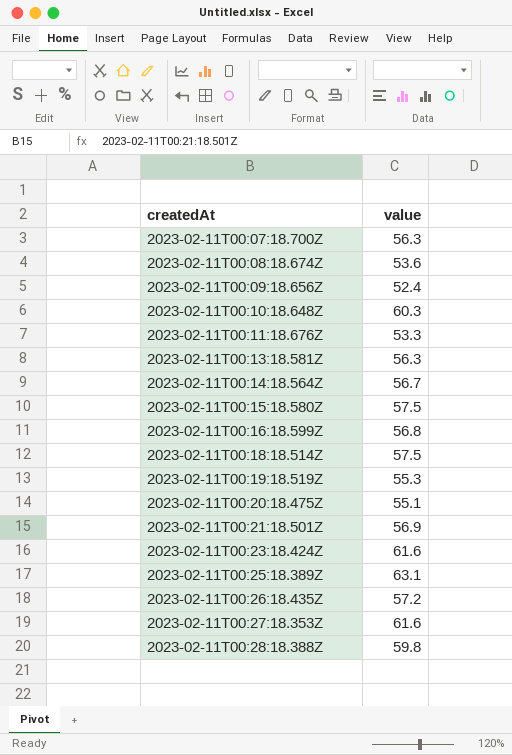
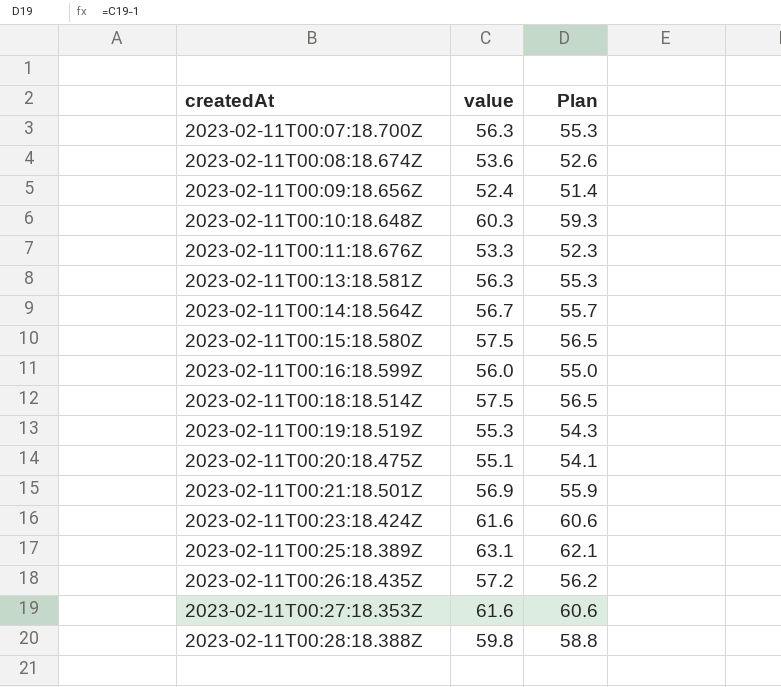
column Plan | formula: none -> [value] - 1
2023-02-11T00:16:18.599Z | value: 56.8 -> 56.0

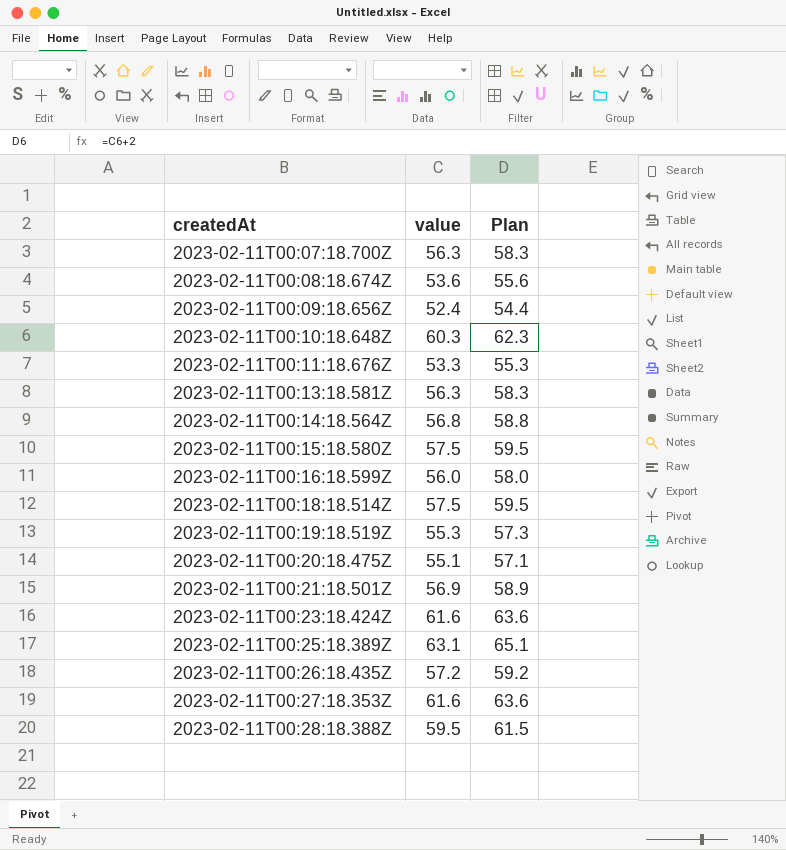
column Plan | formula: [value] - 1 -> [value] + 2
2023-02-11T00:14:18.564Z | value: 56.7 -> 56.8
2023-02-11T00:28:18.388Z | value: 59.8 -> 59.5

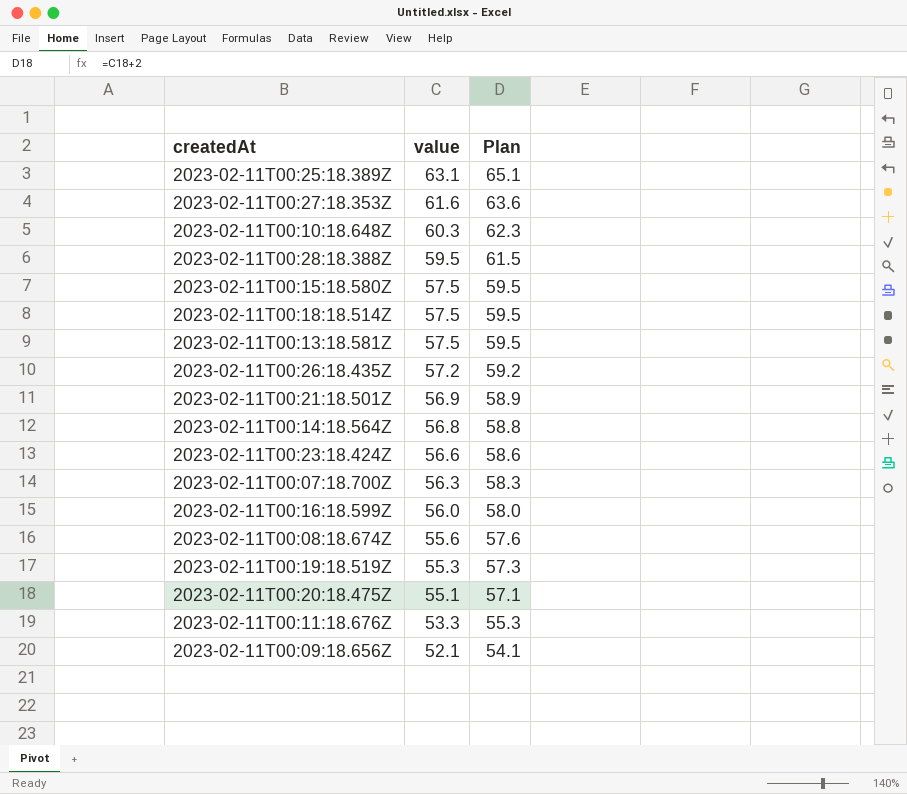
row order: createdAt ascending -> value descending
2023-02-11T00:13:18.581Z | value: 56.3 -> 57.5
2023-02-11T00:13:18.581Z | Plan: 58.3 -> 59.5
2023-02-11T00:23:18.424Z | value: 61.6 -> 56.6
2023-02-11T00:23:18.424Z | Plan: 63.6 -> 58.6
2023-02-11T00:08:18.674Z | value: 53.6 -> 55.6
2023-02-11T00:08:18.674Z | Plan: 55.6 -> 57.6
2023-02-11T00:09:18.656Z | value: 52.4 -> 52.1
2023-02-11T00:09:18.656Z | Plan: 54.4 -> 54.1

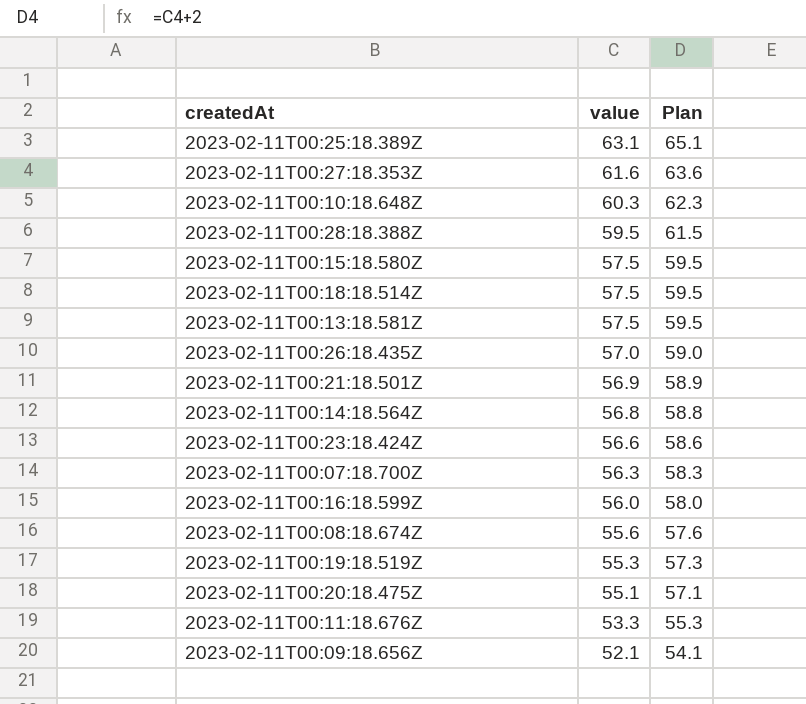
2023-02-11T00:26:18.435Z | value: 57.2 -> 57.0
2023-02-11T00:26:18.435Z | Plan: 59.2 -> 59.0

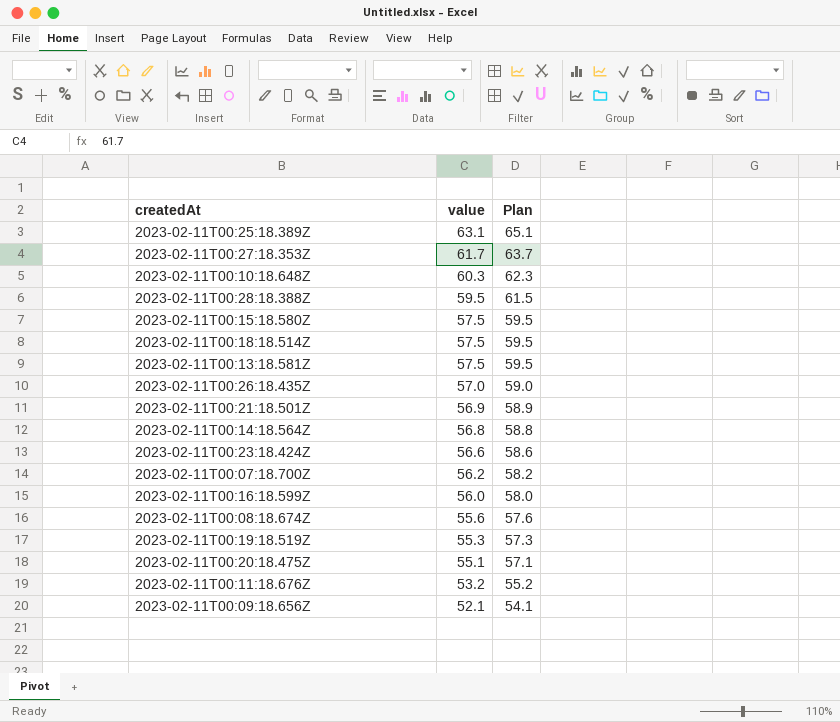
2023-02-11T00:27:18.353Z | value: 61.6 -> 61.7
2023-02-11T00:27:18.353Z | Plan: 63.6 -> 63.7
2023-02-11T00:07:18.700Z | value: 56.3 -> 56.2
2023-02-11T00:07:18.700Z | Plan: 58.3 -> 58.2
2023-02-11T00:11:18.676Z | value: 53.3 -> 53.2
2023-02-11T00:11:18.676Z | Plan: 55.3 -> 55.2

